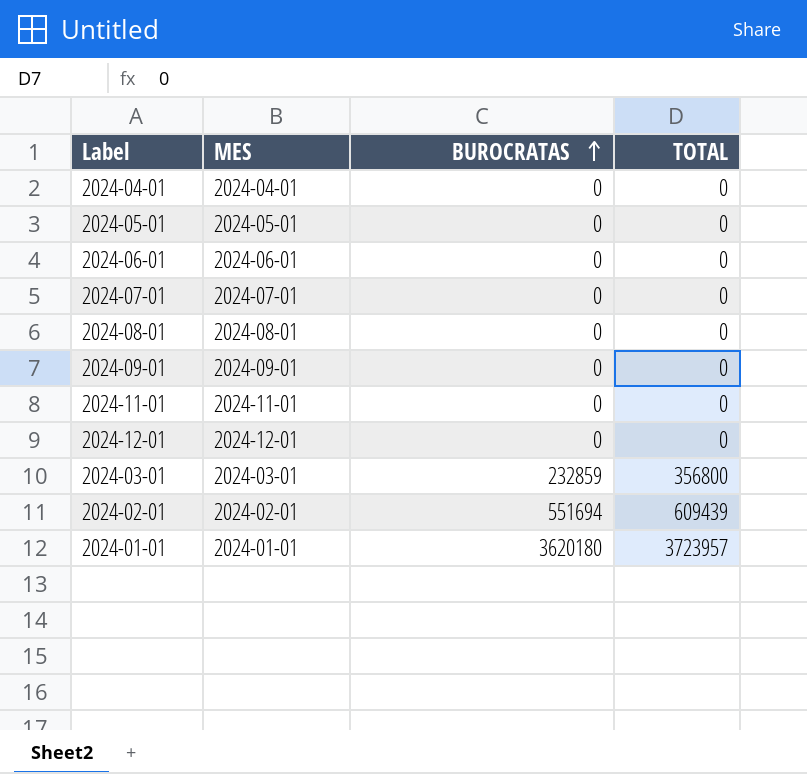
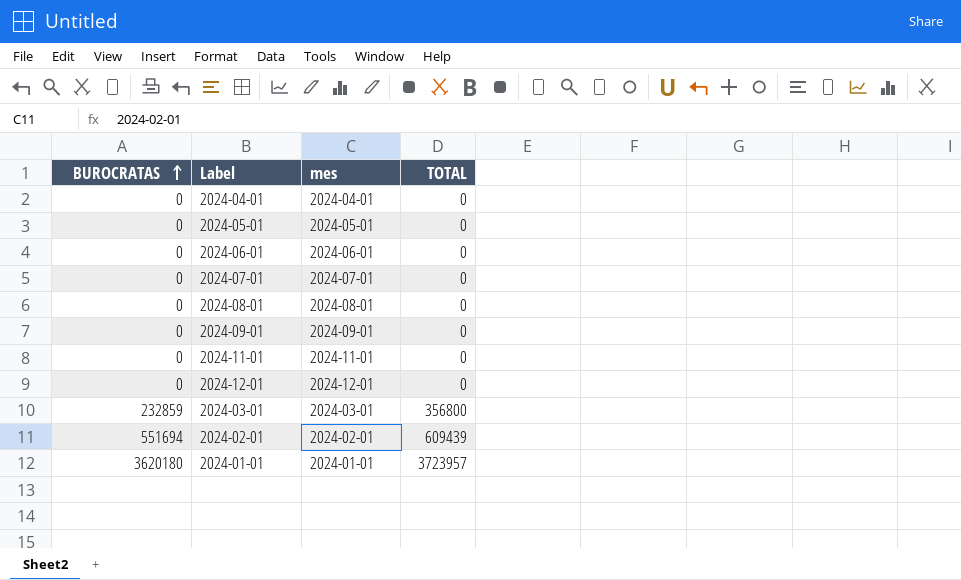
column BUROCRATAS | position: 3 -> 1
column name: MES -> mes

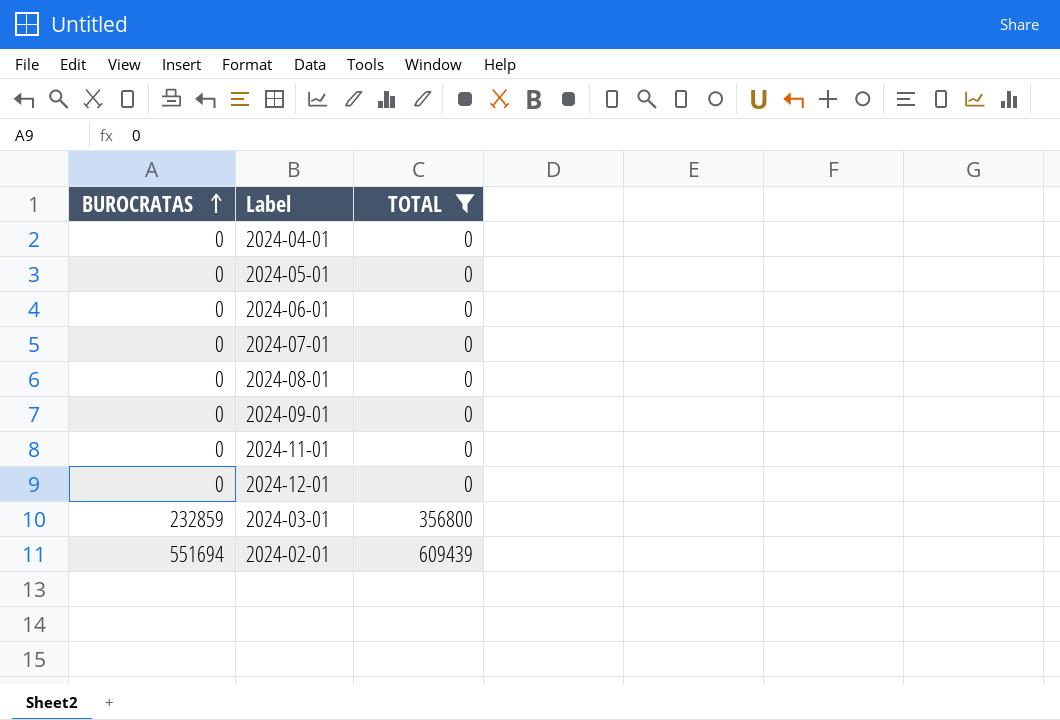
filter: none -> TOTAL != 3723957
column mes | position: 3 -> none

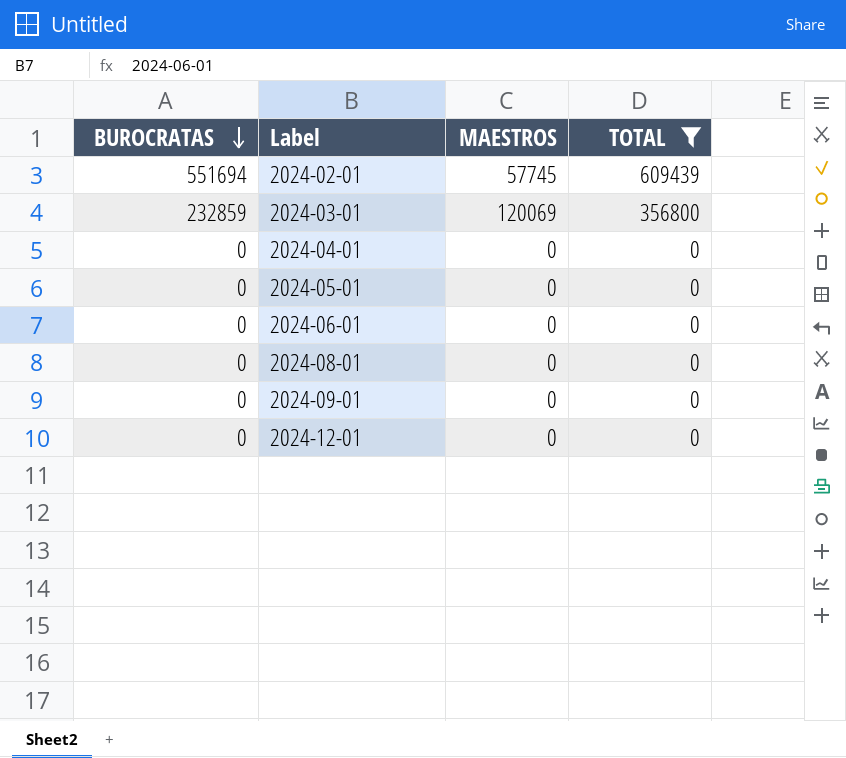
row order: BUROCRATAS ascending -> BUROCRATAS descending
column MAESTROS | position: none -> 3
row 2024-07-01: 0 | 0 -> none
row 2024-11-01: 0 | 0 -> none

